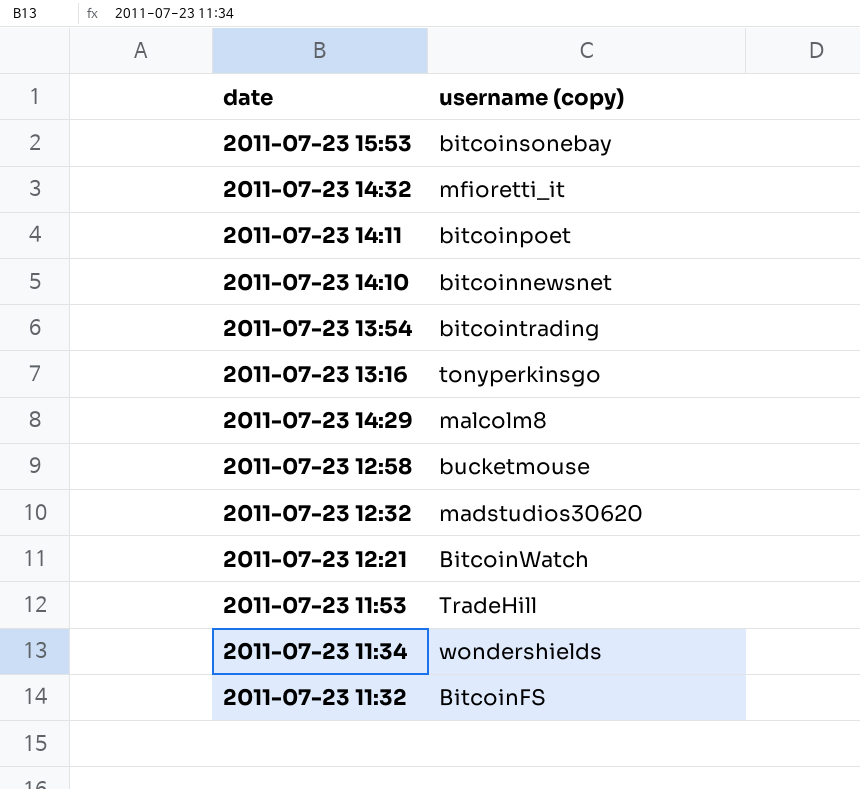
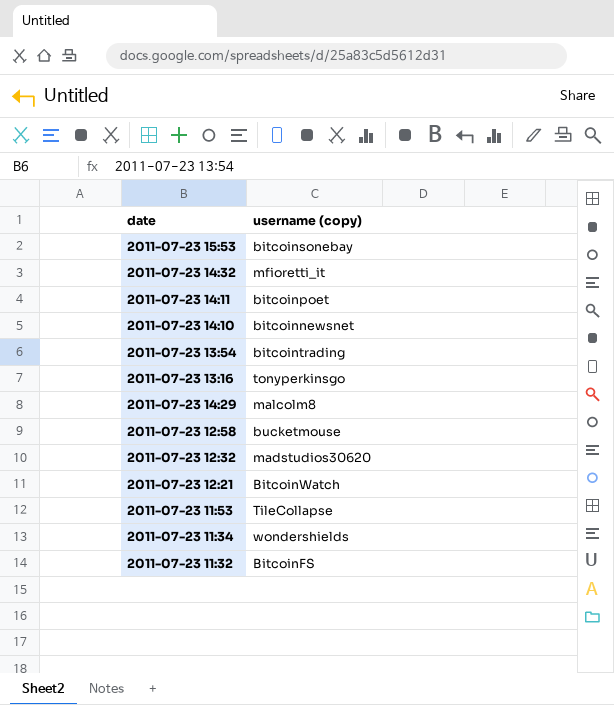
2011-07-23 11:53 | username (copy): TradeHill -> TileCollapse

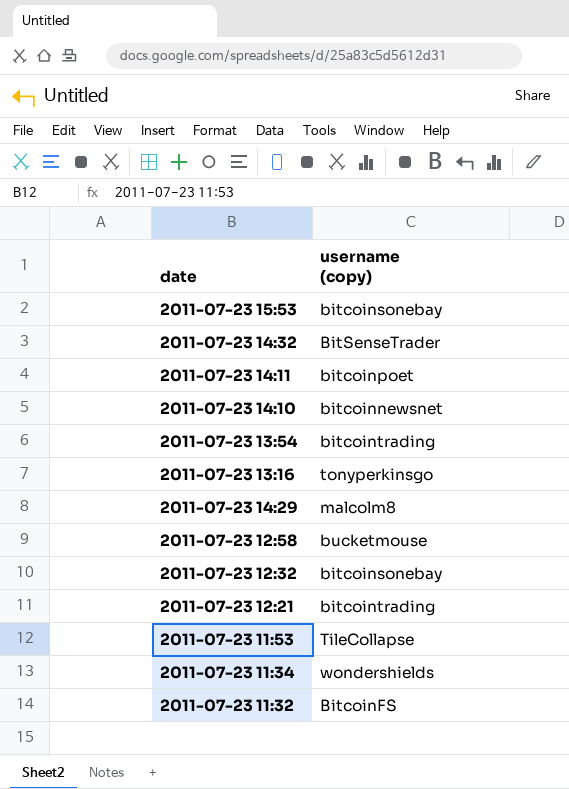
2011-07-23 14:32 | username (copy): mfioretti_it -> BitSenseTrader
2011-07-23 12:32 | username (copy): madstudios30620 -> bitcoinsonebay
2011-07-23 12:21 | username (copy): BitcoinWatch -> bitcointrading

